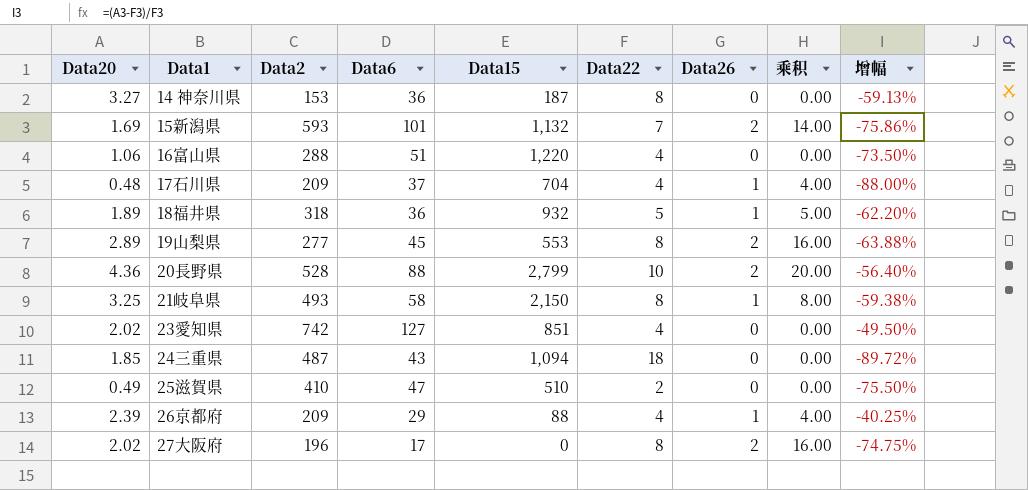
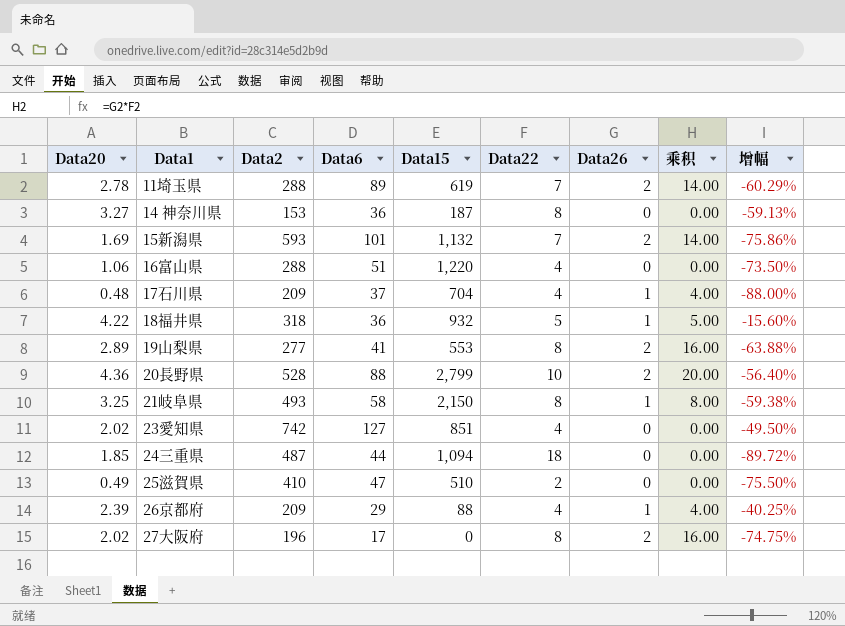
row 11埼玉県: none -> 2.78 | 288 | 89 | 619 | 7 | 2 | 14.00 | -60.29%
18福井県 | Data20: 1.89 -> 4.22
18福井県 | 增幅: -62.20% -> -15.60%
19山梨県 | Data6: 45 -> 41
24三重県 | Data6: 43 -> 44

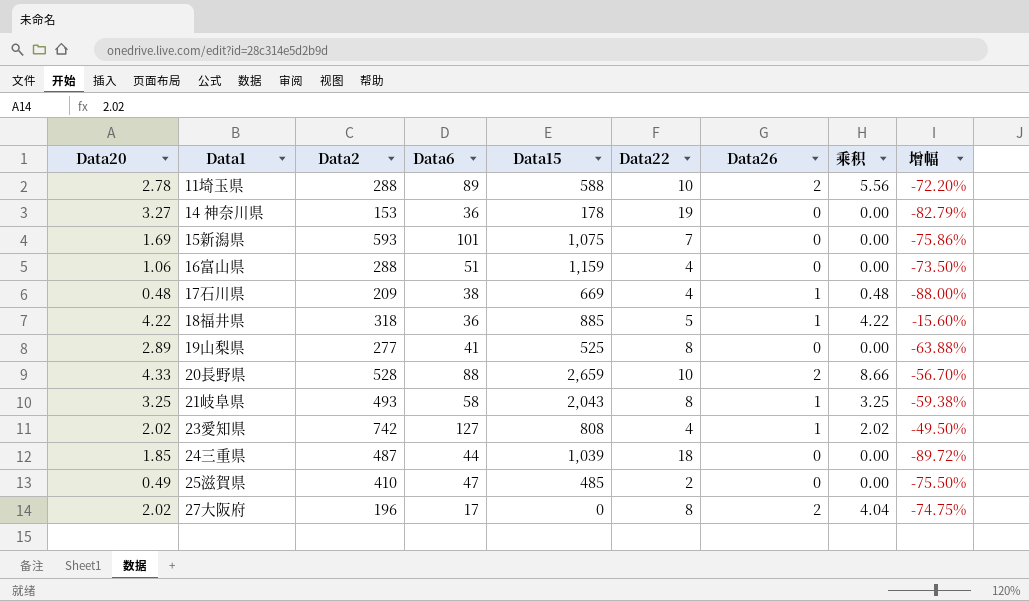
column 乘积 | formula: [Data22] * [Data26] -> [Data20] * [Data26]
row 26京都府: 2.39 | 209 | 29 | 88 | 4 | 1 | 4.00 | -40.25% -> none
11埼玉県 | Data15: 619 -> 588
11埼玉県 | Data22: 7 -> 10
11埼玉県 | 增幅: -60.29% -> -72.20%
14 神奈川県 | Data15: 187 -> 178
14 神奈川県 | Data22: 8 -> 19
14 神奈川県 | 增幅: -59.13% -> -82.79%
15新潟県 | Data15: 1,132 -> 1,075
15新潟県 | Data26: 2 -> 0
16富山県 | Data15: 1,220 -> 1,159
17石川県 | Data6: 37 -> 38
17石川県 | Data15: 704 -> 669
18福井県 | Data15: 932 -> 885
19山梨県 | Data15: 553 -> 525
19山梨県 | Data26: 2 -> 0
20長野県 | Data20: 4.36 -> 4.33
20長野県 | Data15: 2,799 -> 2,659
20長野県 | 增幅: -56.40% -> -56.70%
21岐阜県 | Data15: 2,150 -> 2,043
23愛知県 | Data15: 851 -> 808
23愛知県 | Data26: 0 -> 1
24三重県 | Data15: 1,094 -> 1,039
25滋賀県 | Data15: 510 -> 485

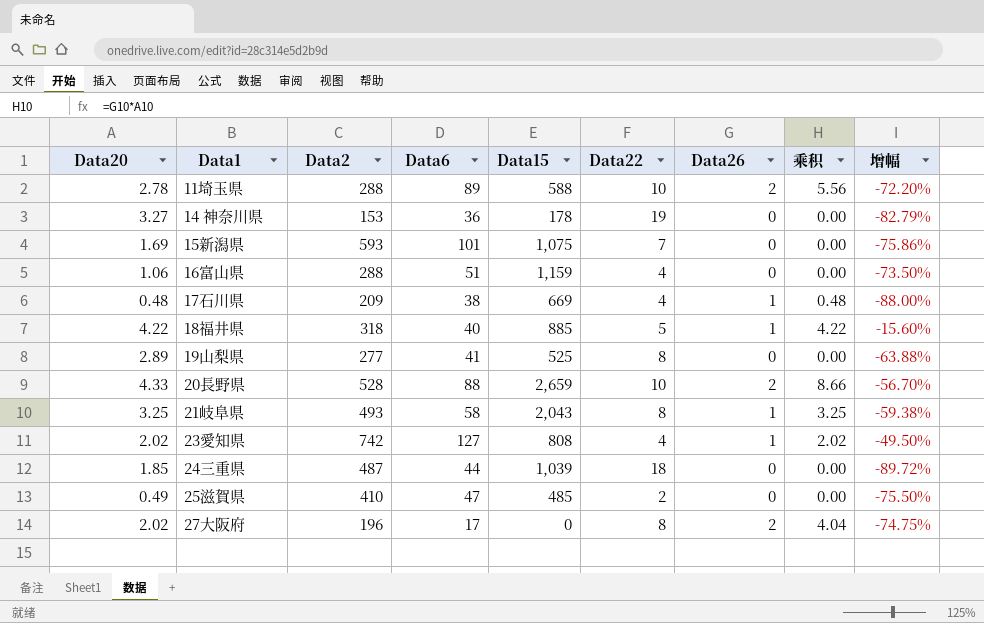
18福井県 | Data6: 36 -> 40

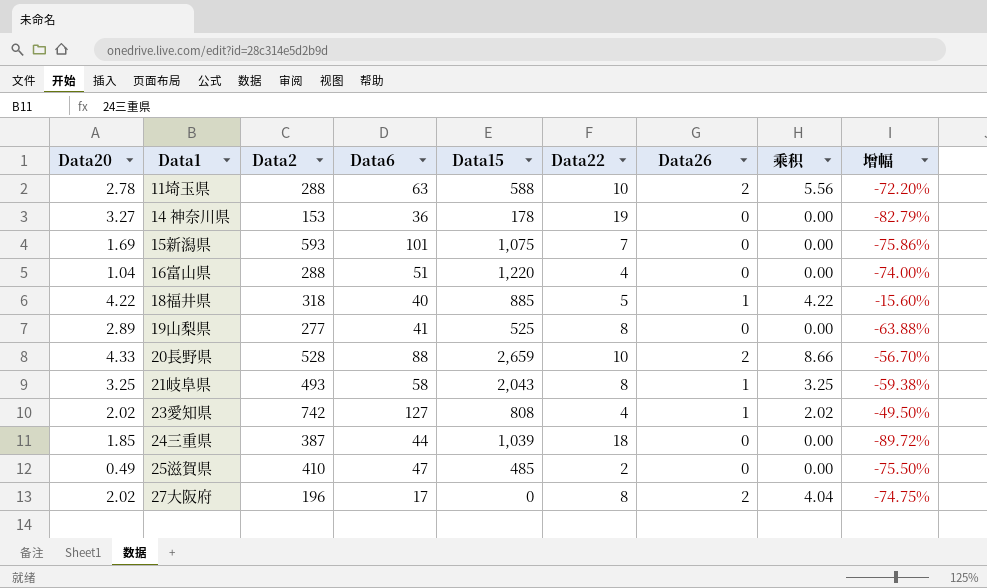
row 17石川県: 0.48 | 209 | 38 | 669 | 4 | 1 | 0.48 | -88.00% -> none
11埼玉県 | Data6: 89 -> 63
16富山県 | Data20: 1.06 -> 1.04
16富山県 | Data15: 1,159 -> 1,220
16富山県 | 增幅: -73.50% -> -74.00%
24三重県 | Data2: 487 -> 387

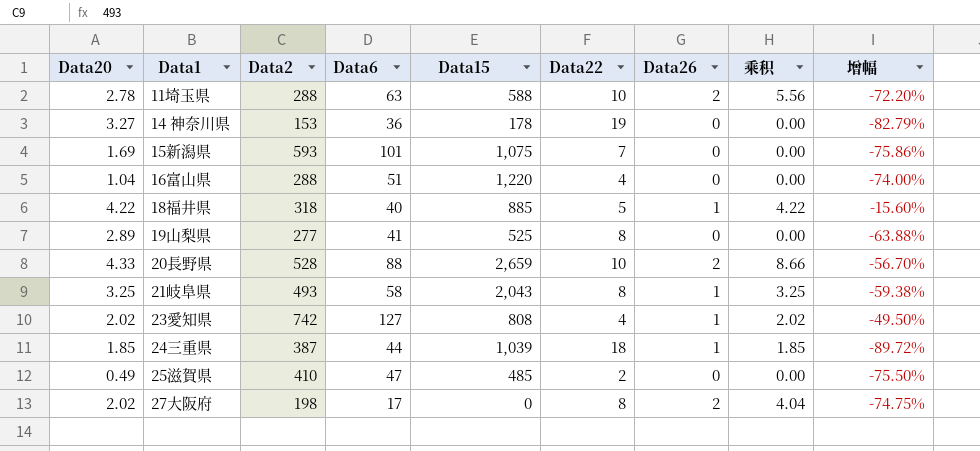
24三重県 | Data26: 0 -> 1
24三重県 | 乘积: 0.00 -> 1.85
27大阪府 | Data2: 196 -> 198

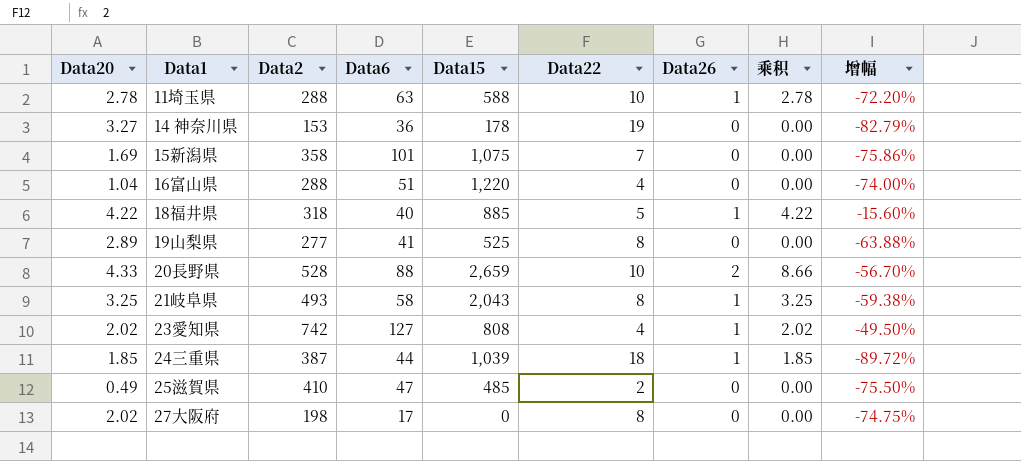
11埼玉県 | Data26: 2 -> 1
11埼玉県 | 乘积: 5.56 -> 2.78
15新潟県 | Data2: 593 -> 358
27大阪府 | Data26: 2 -> 0
27大阪府 | 乘积: 4.04 -> 0.00

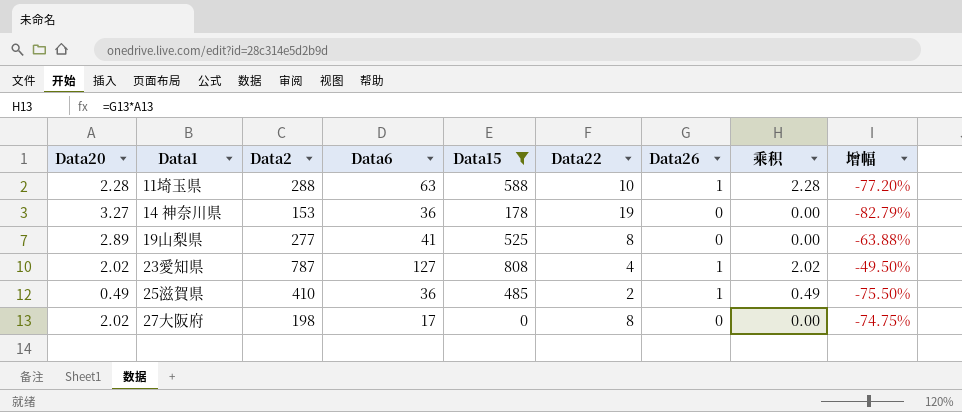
filter: none -> Data15 <= 808
11埼玉県 | Data20: 2.78 -> 2.28
11埼玉県 | 乘积: 2.78 -> 2.28
11埼玉県 | 增幅: -72.20% -> -77.20%
23愛知県 | Data2: 742 -> 787
25滋賀県 | Data6: 47 -> 36
25滋賀県 | Data26: 0 -> 1
25滋賀県 | 乘积: 0.00 -> 0.49

